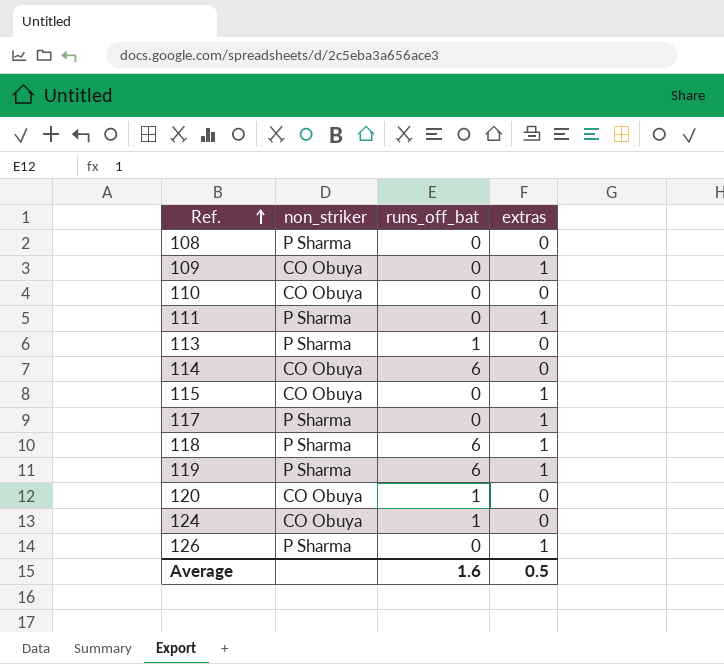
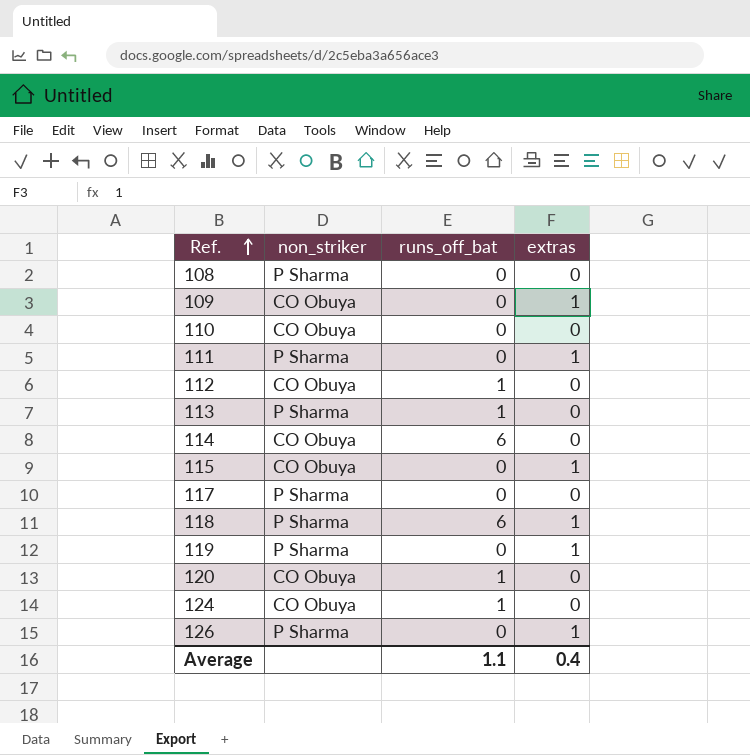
row 112: none -> CO Obuya | 1 | 0
117 | extras: 1 -> 0
119 | runs_off_bat: 6 -> 0
Average | runs_off_bat: 1.6 -> 1.1
Average | extras: 0.5 -> 0.4

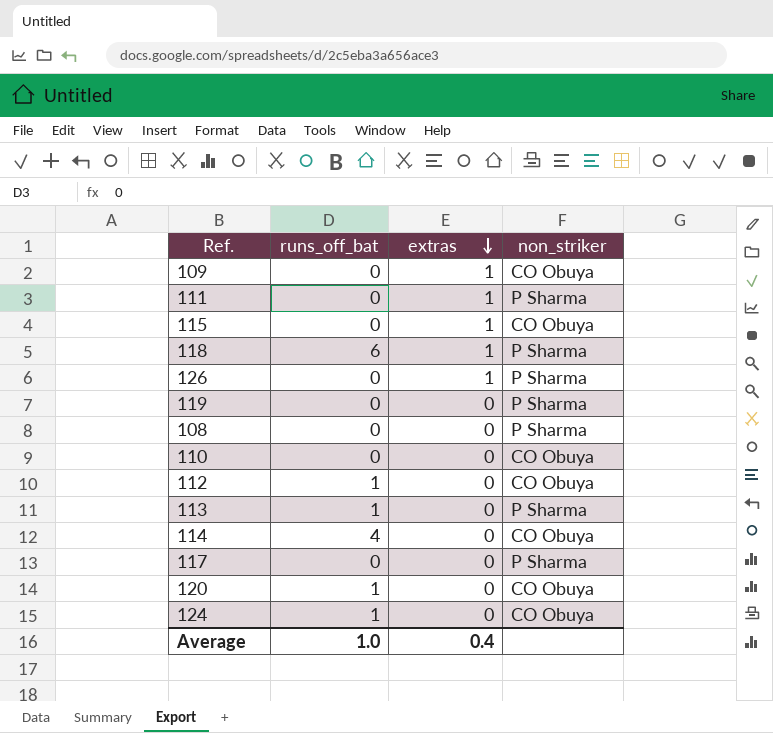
row order: Ref. ascending -> extras descending
column non_striker | position: 2 -> 4
119 | extras: 1 -> 0
114 | runs_off_bat: 6 -> 4
Average | runs_off_bat: 1.1 -> 1.0

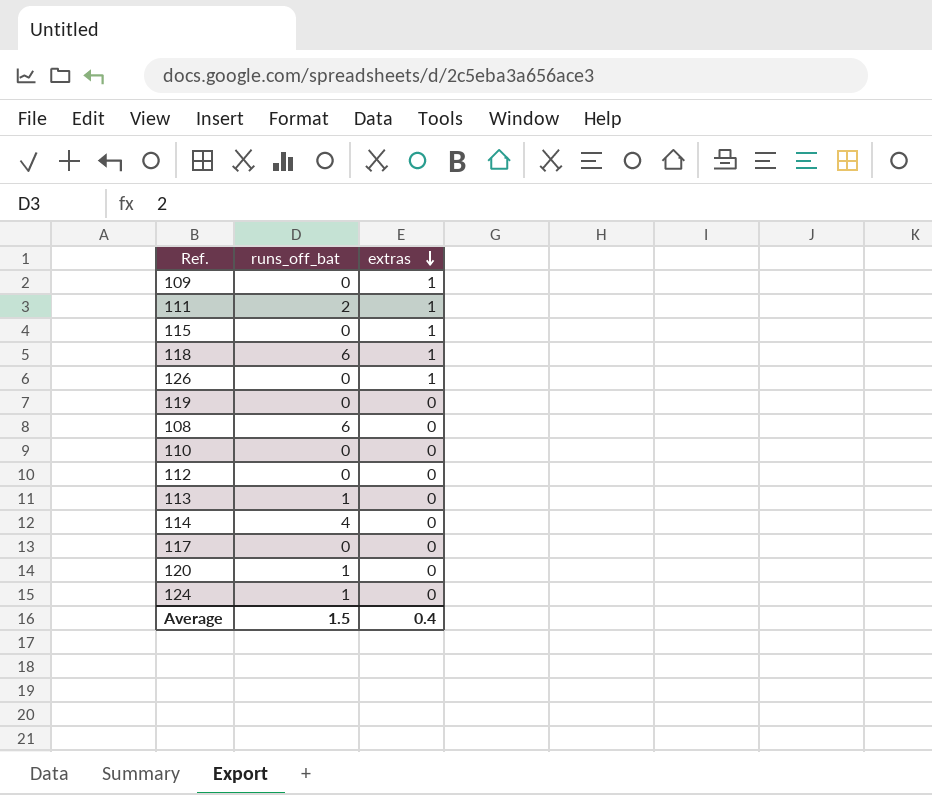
column non_striker | position: 4 -> none
111 | runs_off_bat: 0 -> 2
108 | runs_off_bat: 0 -> 6
112 | runs_off_bat: 1 -> 0
Average | runs_off_bat: 1.0 -> 1.5

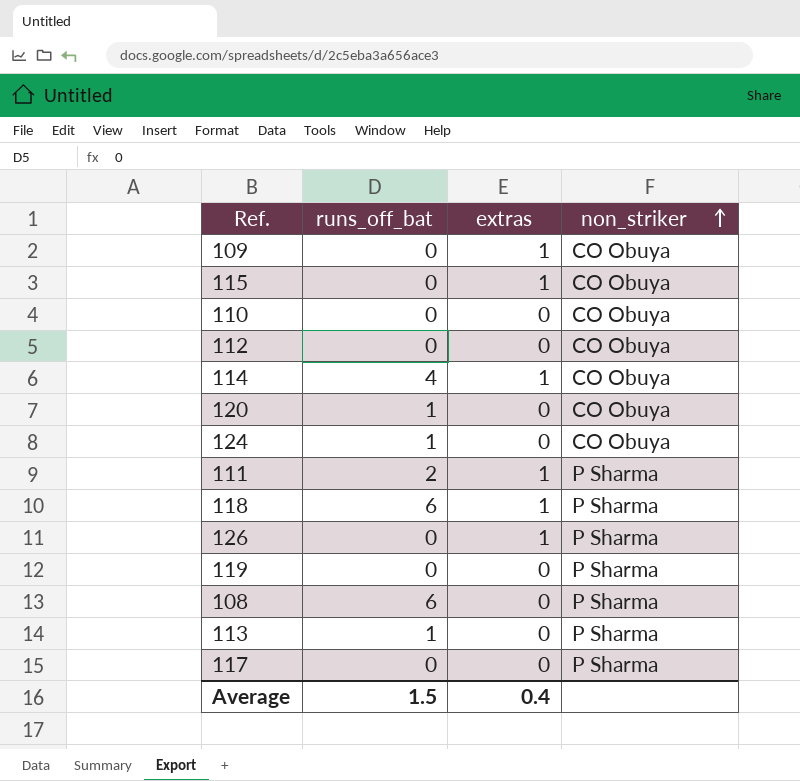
row order: extras descending -> non_striker ascending
column non_striker | position: none -> 4
114 | extras: 0 -> 1

